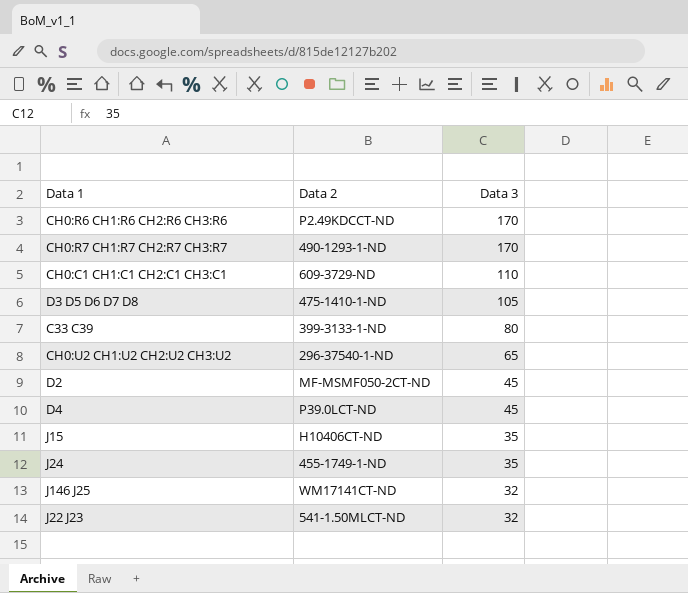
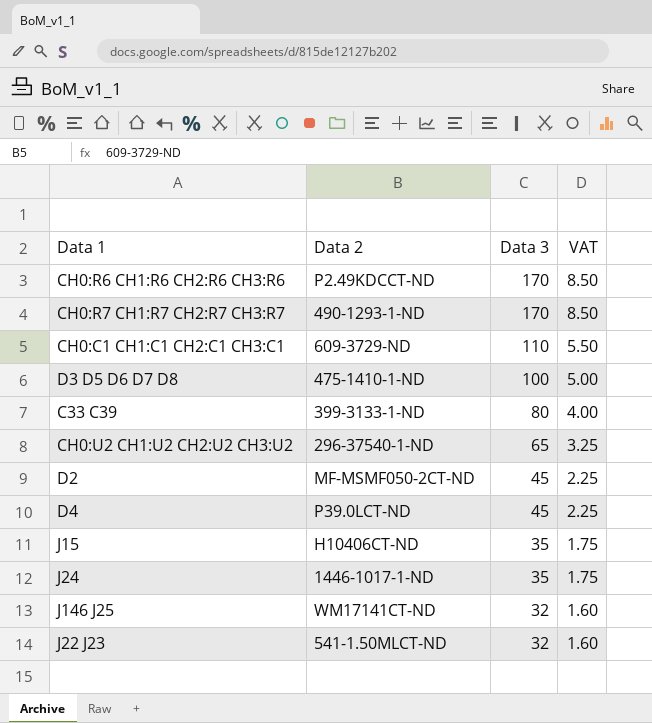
column VAT | formula: none -> [Data 3] * 0.05
D3 D5 D6 D7 D8 | Data 3: 105 -> 100
J24 | Data 2: 455-1749-1-ND -> 1446-1017-1-ND

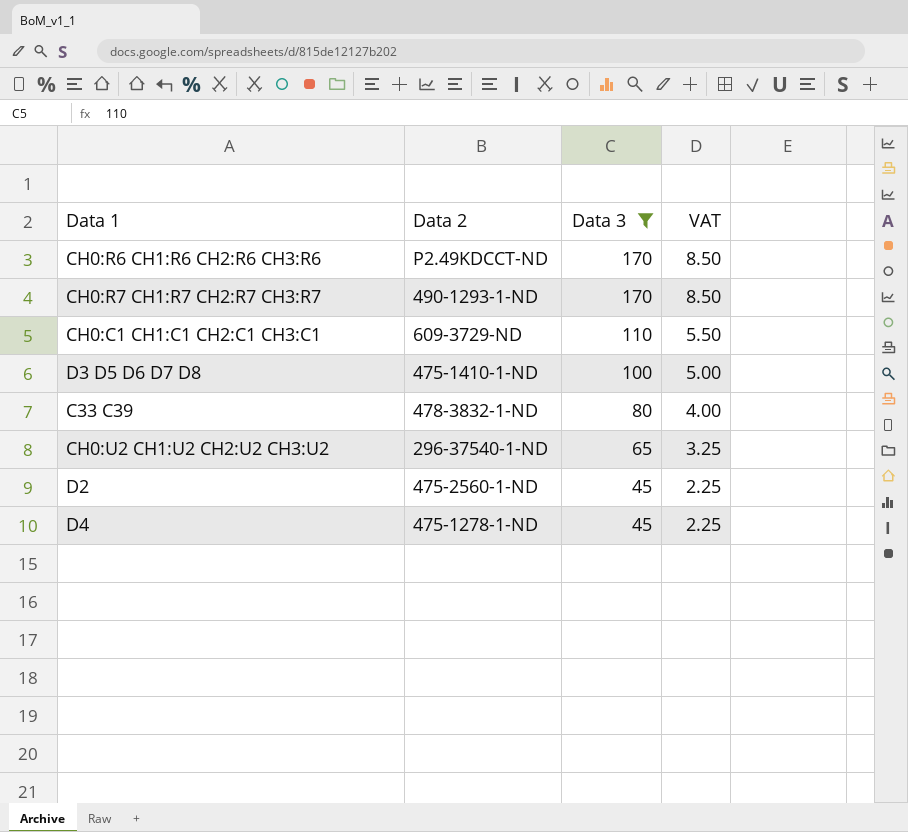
filter: none -> Data 3 >= 45
C33 C39 | Data 2: 399-3133-1-ND -> 478-3832-1-ND
D2 | Data 2: MF-MSMF050-2CT-ND -> 475-2560-1-ND
D4 | Data 2: P39.0LCT-ND -> 475-1278-1-ND

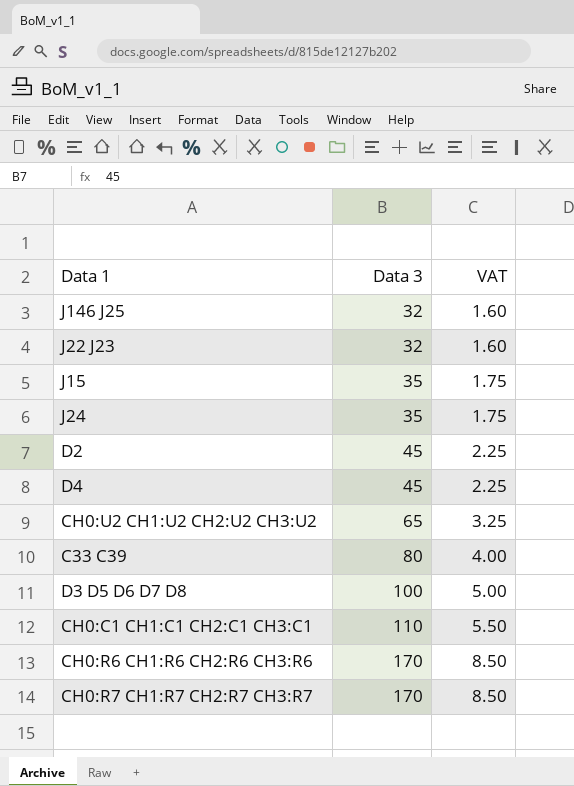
filter: Data 3 >= 45 -> none
row order: Data 3 descending -> Data 3 ascending
column Data 2 | position: 2 -> none

